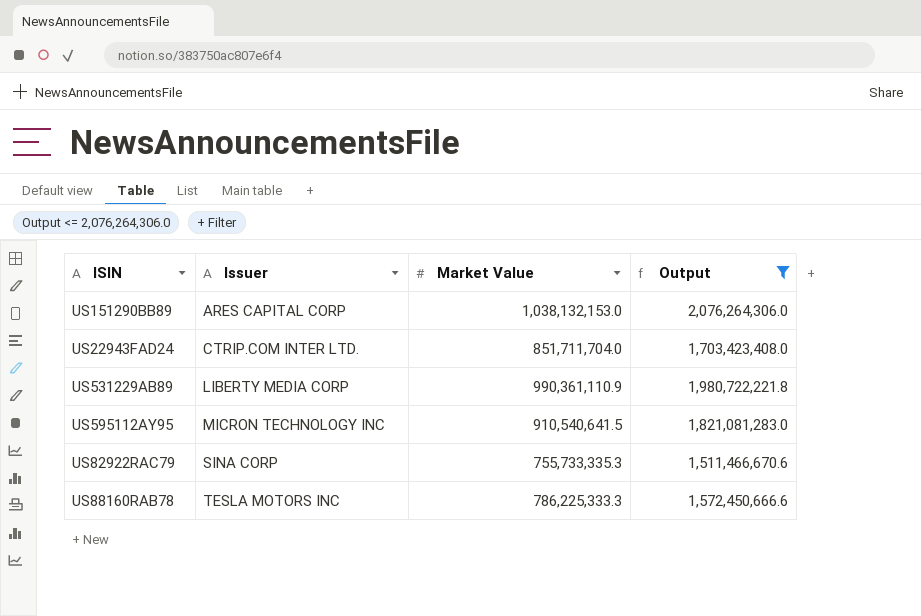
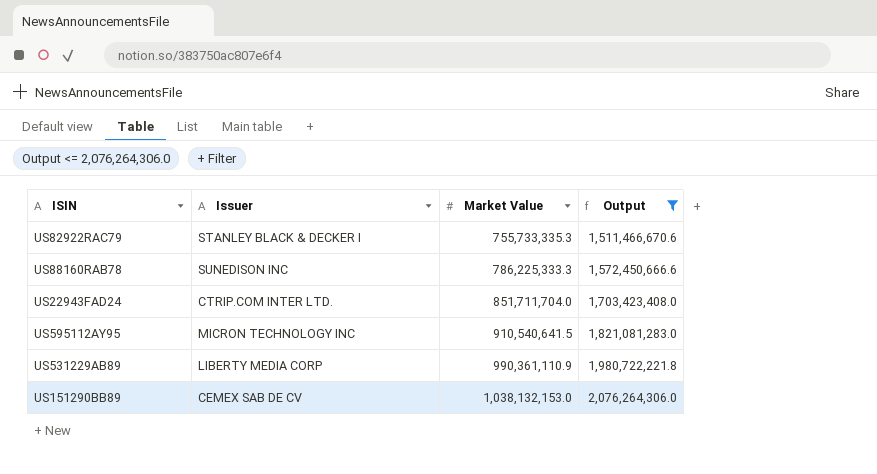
row order: Issuer ascending -> Market Value ascending
US82922RAC79 | Issuer: SINA CORP -> STANLEY BLACK & DECKER I
US88160RAB78 | Issuer: TESLA MOTORS INC -> SUNEDISON INC
US151290BB89 | Issuer: ARES CAPITAL CORP -> CEMEX SAB DE CV

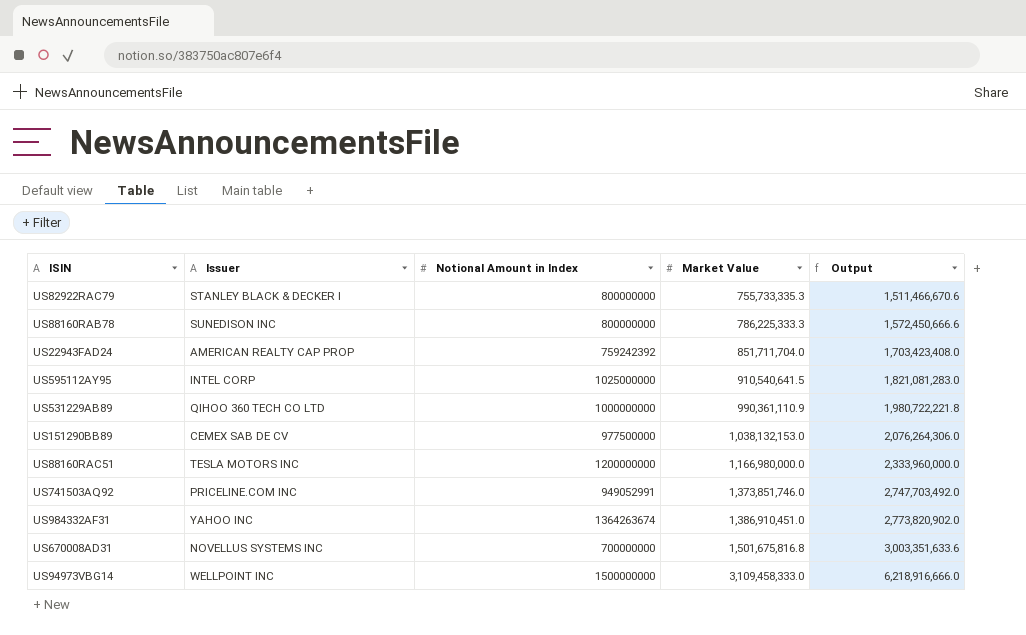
filter: Output <= 2,076,264,306.0 -> none
column Notional Amount in Index | position: none -> 3
US22943FAD24 | Issuer: CTRIP.COM INTER LTD. -> AMERICAN REALTY CAP PROP
US595112AY95 | Issuer: MICRON TECHNOLOGY INC -> INTEL CORP
US531229AB89 | Issuer: LIBERTY MEDIA CORP -> QIHOO 360 TECH CO LTD

